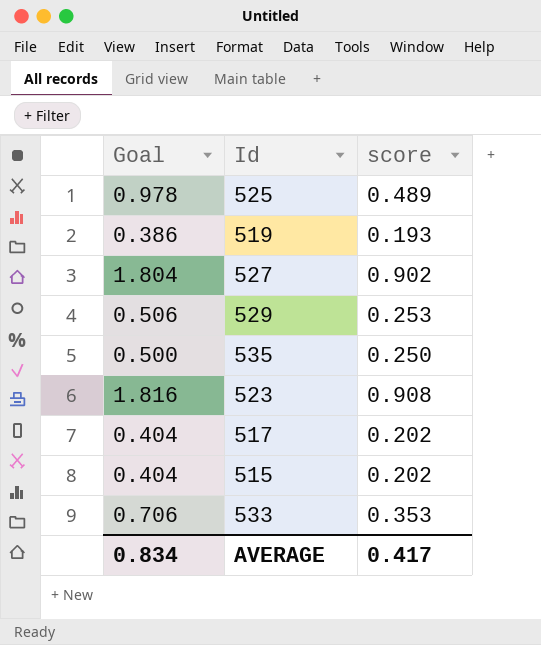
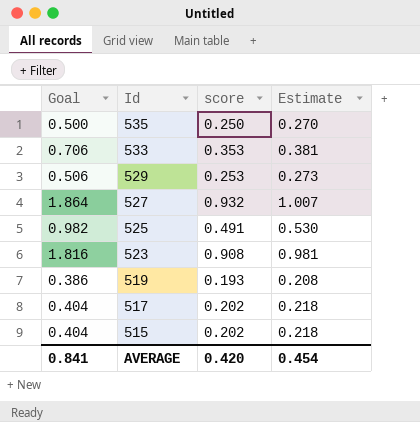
row order: none -> Id descending
column Estimate | formula: none -> [score] * 1.08
527 | Goal: 1.804 -> 1.864
527 | score: 0.902 -> 0.932
525 | Goal: 0.978 -> 0.982
525 | score: 0.489 -> 0.491
AVERAGE | Goal: 0.834 -> 0.841
AVERAGE | score: 0.417 -> 0.420

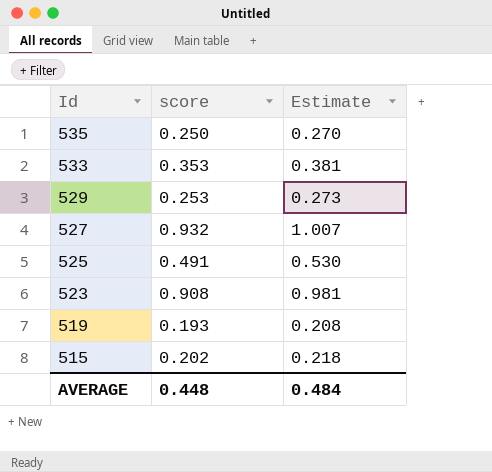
column Goal | formula: [score] * 2 -> none
row 517: 0.404 | 0.202 | 0.218 -> none
AVERAGE | score: 0.420 -> 0.448
AVERAGE | Estimate: 0.454 -> 0.484

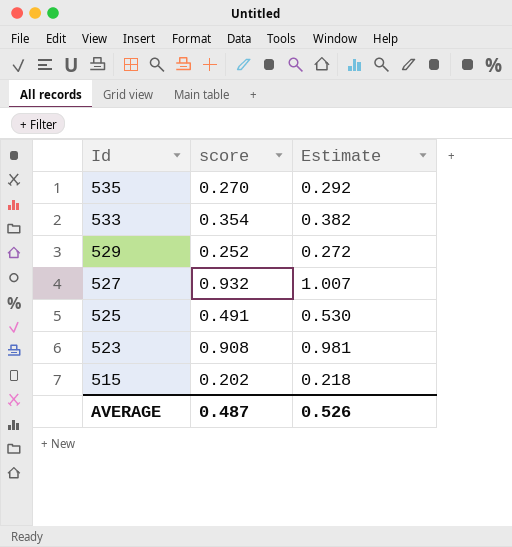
row 519: 0.193 | 0.208 -> none
535 | score: 0.250 -> 0.270
535 | Estimate: 0.270 -> 0.292
533 | score: 0.353 -> 0.354
533 | Estimate: 0.381 -> 0.382
529 | score: 0.253 -> 0.252
529 | Estimate: 0.273 -> 0.272
AVERAGE | score: 0.448 -> 0.487
AVERAGE | Estimate: 0.484 -> 0.526

